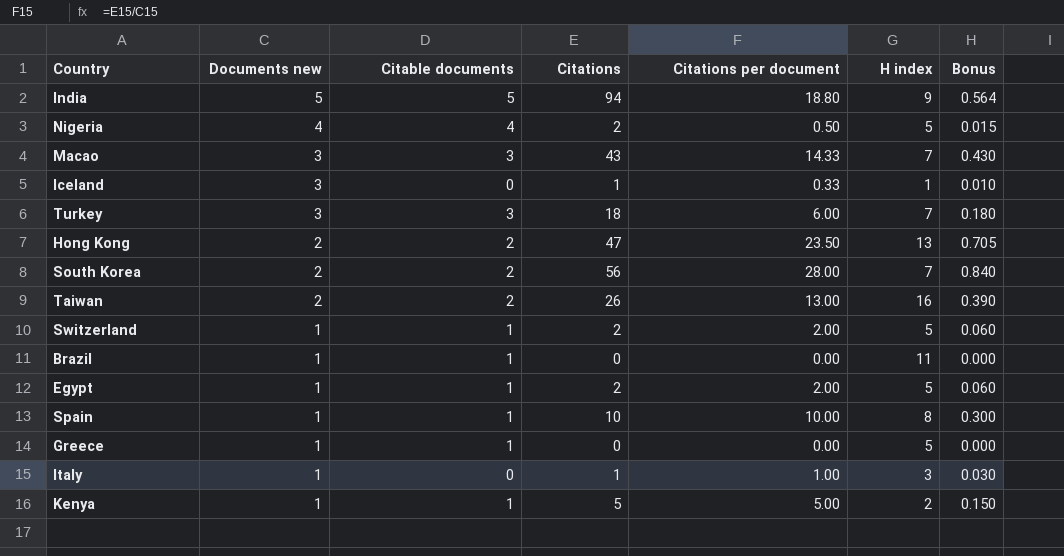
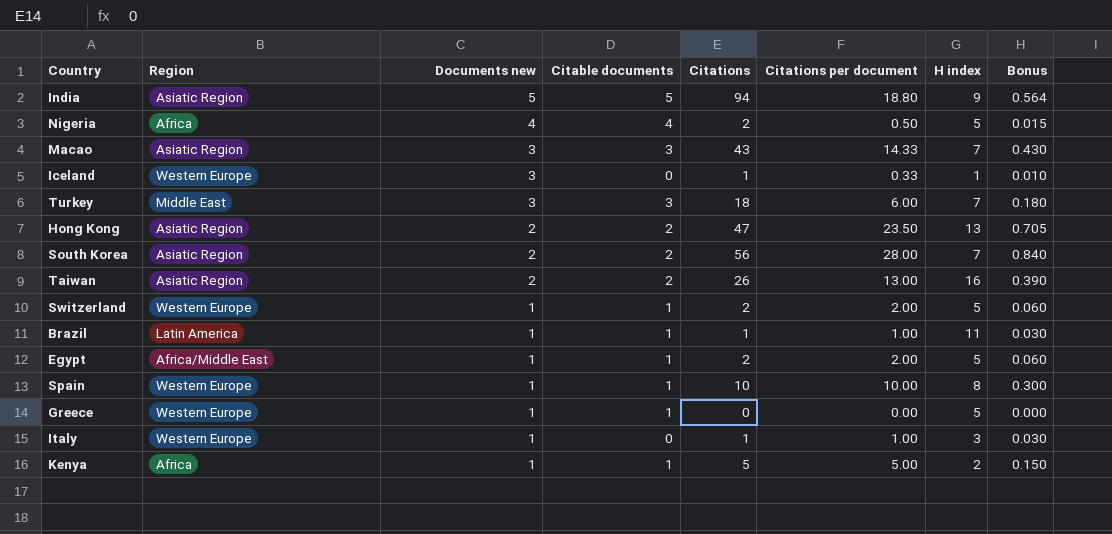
column Region | position: none -> 2
Brazil | Citations: 0 -> 1
Brazil | Citations per document: 0.00 -> 1.00
Brazil | Bonus: 0.000 -> 0.030

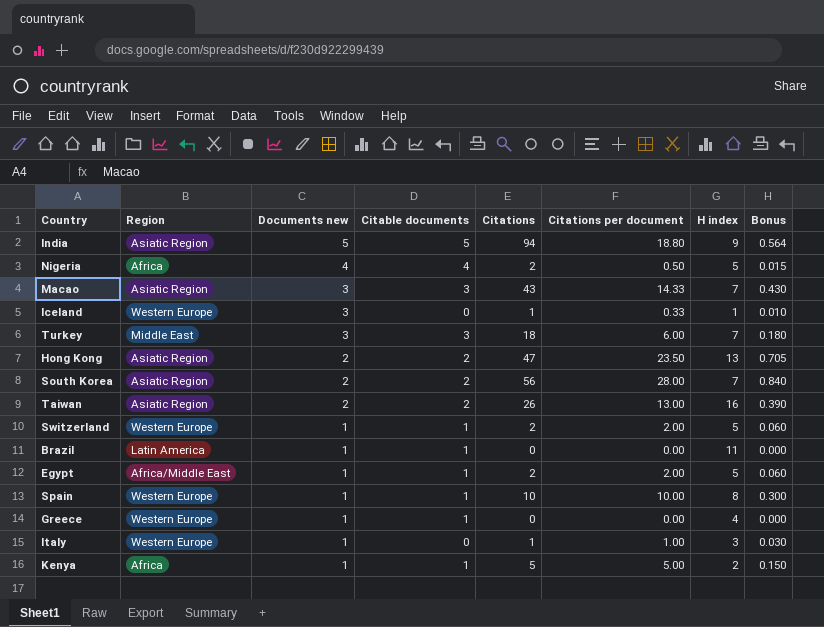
Brazil | Citations: 1 -> 0
Brazil | Citations per document: 1.00 -> 0.00
Brazil | Bonus: 0.030 -> 0.000
Greece | H index: 5 -> 4

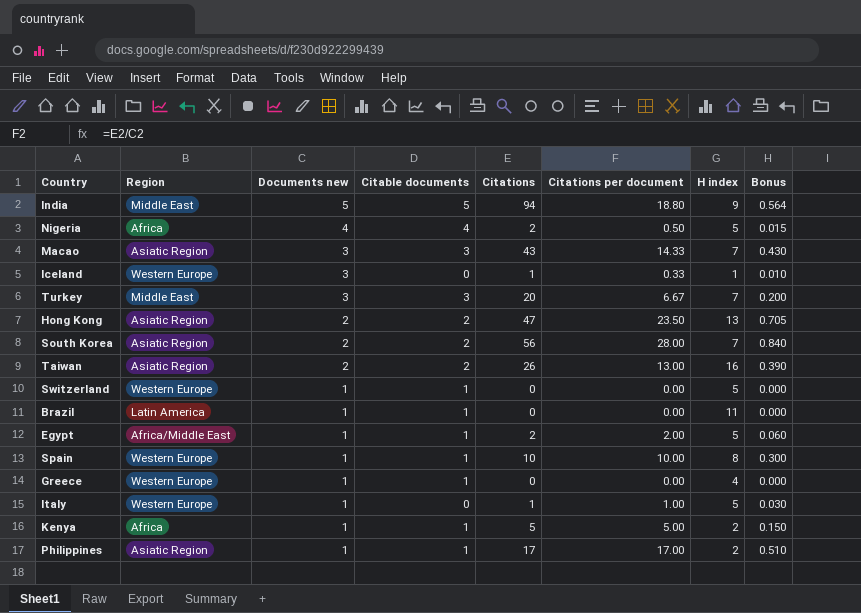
India | Region: Asiatic Region -> Middle East
Turkey | Citations: 18 -> 20
Turkey | Citations per document: 6.00 -> 6.67
Turkey | Bonus: 0.180 -> 0.200
Switzerland | Citations: 2 -> 0
Switzerland | Citations per document: 2.00 -> 0.00
Switzerland | Bonus: 0.060 -> 0.000
Italy | H index: 3 -> 5
row Philippines: none -> Asiatic Region | 1 | 1 | 17 | 17.00 | 2 | 0.510

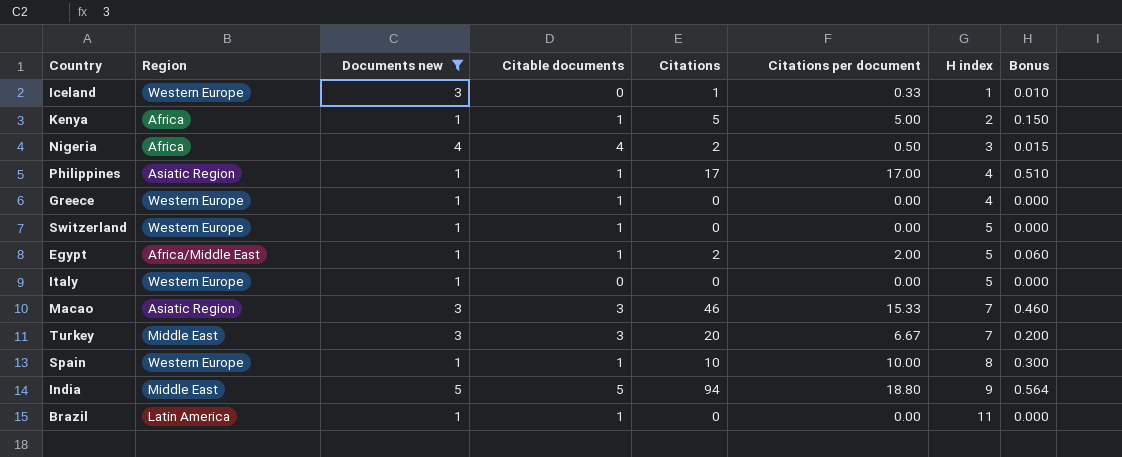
filter: none -> Documents new != 2
row order: Documents new descending -> H index ascending
Nigeria | H index: 5 -> 3
Philippines | H index: 2 -> 4
Italy | Citations: 1 -> 0
Italy | Citations per document: 1.00 -> 0.00
Italy | Bonus: 0.030 -> 0.000
Macao | Citations: 43 -> 46
Macao | Citations per document: 14.33 -> 15.33
Macao | Bonus: 0.430 -> 0.460

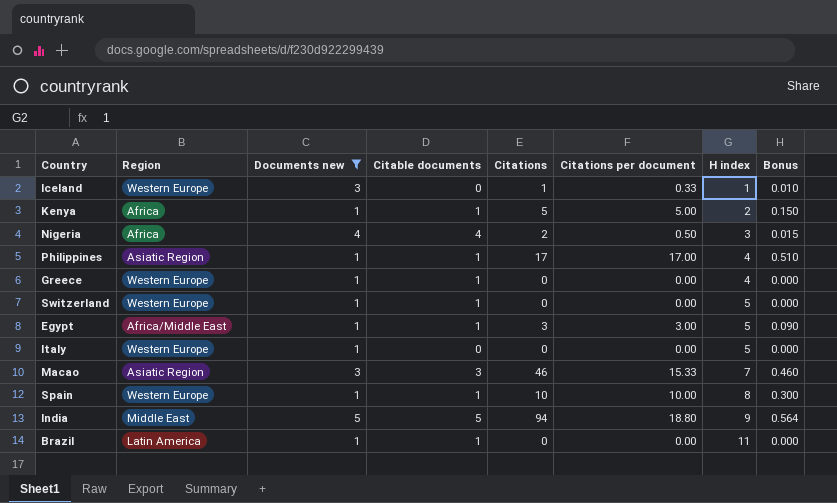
row Turkey: Middle East | 3 | 3 | 20 | 6.67 | 7 | 0.200 -> none
Egypt | Citations: 2 -> 3
Egypt | Citations per document: 2.00 -> 3.00
Egypt | Bonus: 0.060 -> 0.090

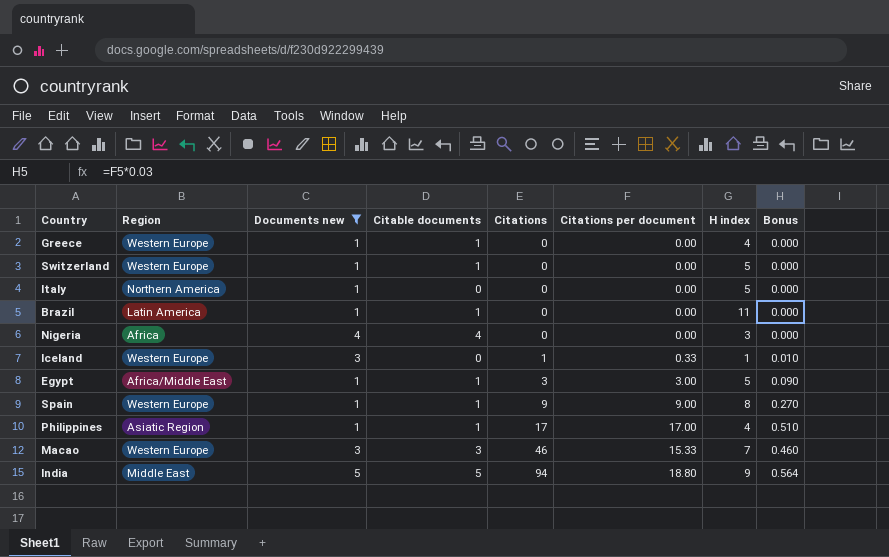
row order: H index ascending -> Citations ascending
row Kenya: Africa | 1 | 1 | 5 | 5.00 | 2 | 0.150 -> none
Italy | Region: Western Europe -> Northern America
Nigeria | Citations: 2 -> 0
Nigeria | Citations per document: 0.50 -> 0.00
Nigeria | Bonus: 0.015 -> 0.000
Spain | Citations: 10 -> 9
Spain | Citations per document: 10.00 -> 9.00
Spain | Bonus: 0.300 -> 0.270
Macao | Region: Asiatic Region -> Western Europe

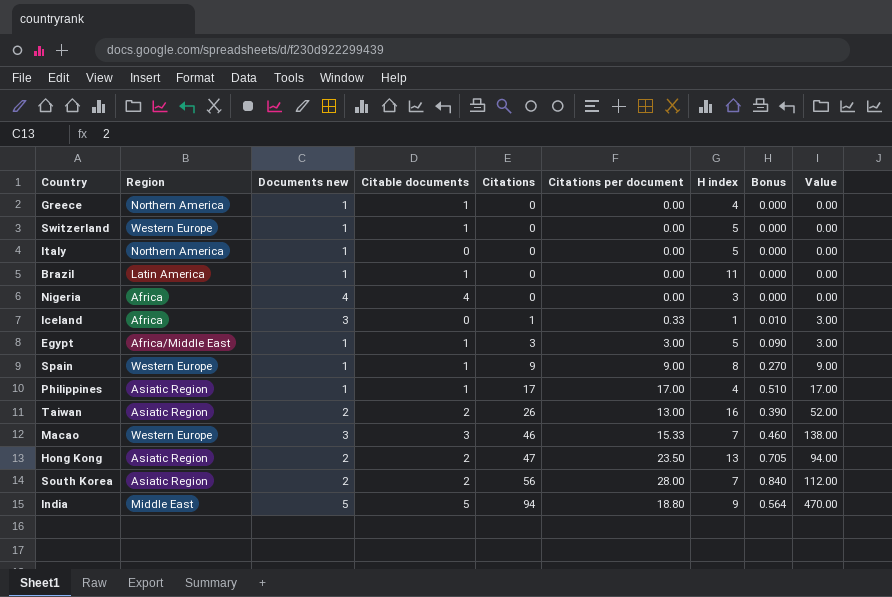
filter: Documents new != 2 -> none
column Value | formula: none -> [Documents new] * [Citations]
Greece | Region: Western Europe -> Northern America
Iceland | Region: Western Europe -> Africa

